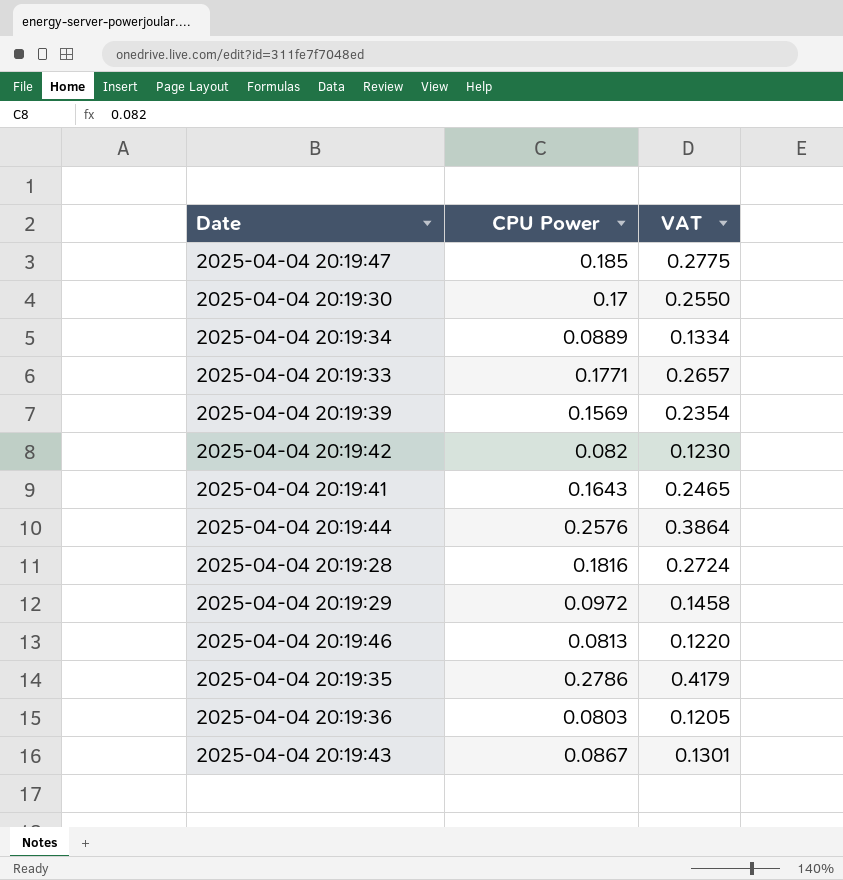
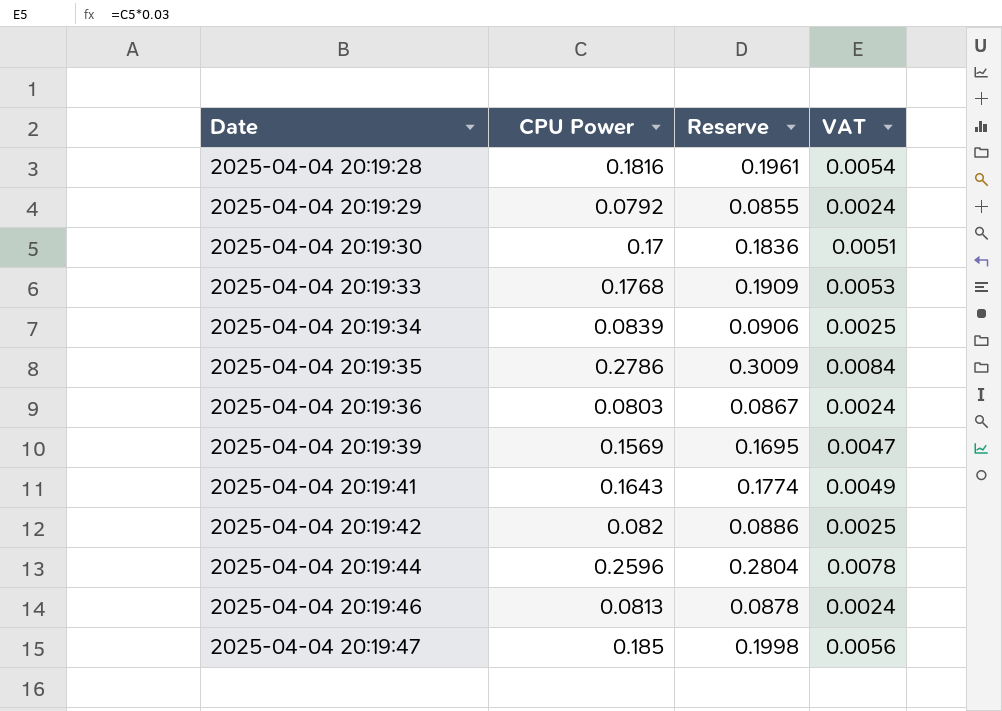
row order: none -> Date ascending
column Reserve | formula: none -> [CPU Power] * 1.08
column VAT | formula: [CPU Power] * 1.5 -> [CPU Power] * 0.03
row 2025-04-04 20:19:43: 0.0867 | 0.1301 -> none
2025-04-04 20:19:29 | CPU Power: 0.0972 -> 0.0792
2025-04-04 20:19:33 | CPU Power: 0.1771 -> 0.1768
2025-04-04 20:19:34 | CPU Power: 0.0889 -> 0.0839
2025-04-04 20:19:44 | CPU Power: 0.2576 -> 0.2596

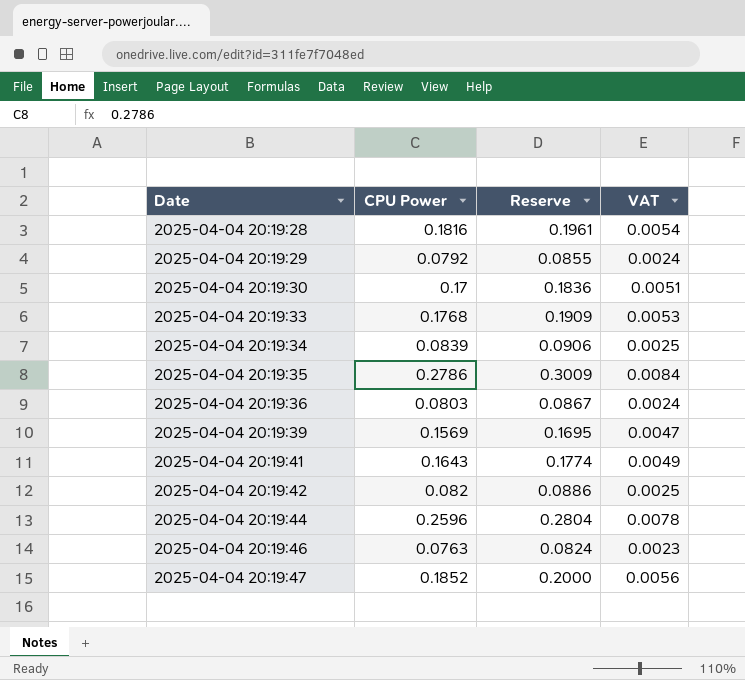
2025-04-04 20:19:46 | CPU Power: 0.0813 -> 0.0763
2025-04-04 20:19:46 | Reserve: 0.0878 -> 0.0824
2025-04-04 20:19:46 | VAT: 0.0024 -> 0.0023
2025-04-04 20:19:47 | CPU Power: 0.185 -> 0.1852
2025-04-04 20:19:47 | Reserve: 0.1998 -> 0.2000

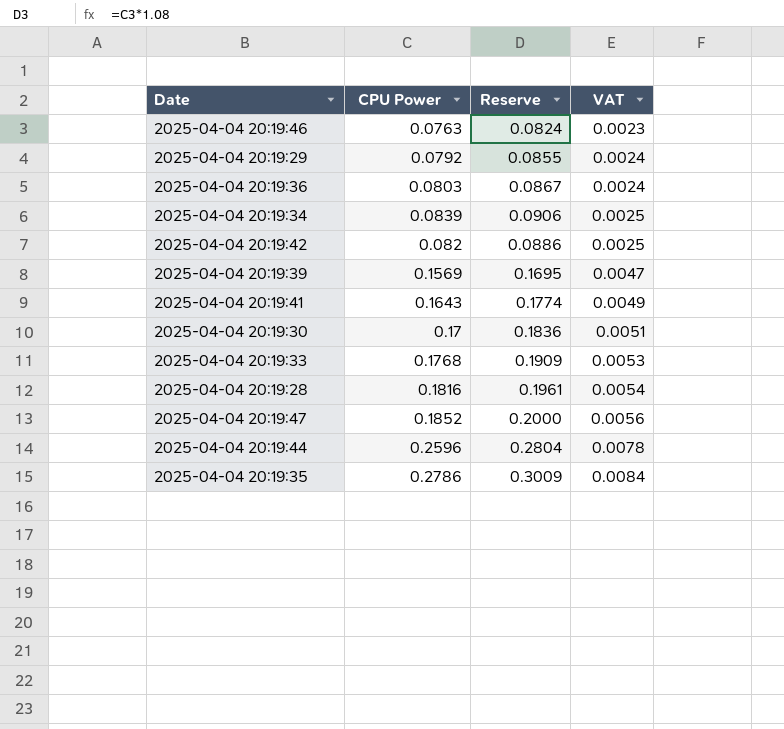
row order: Date ascending -> VAT ascending

